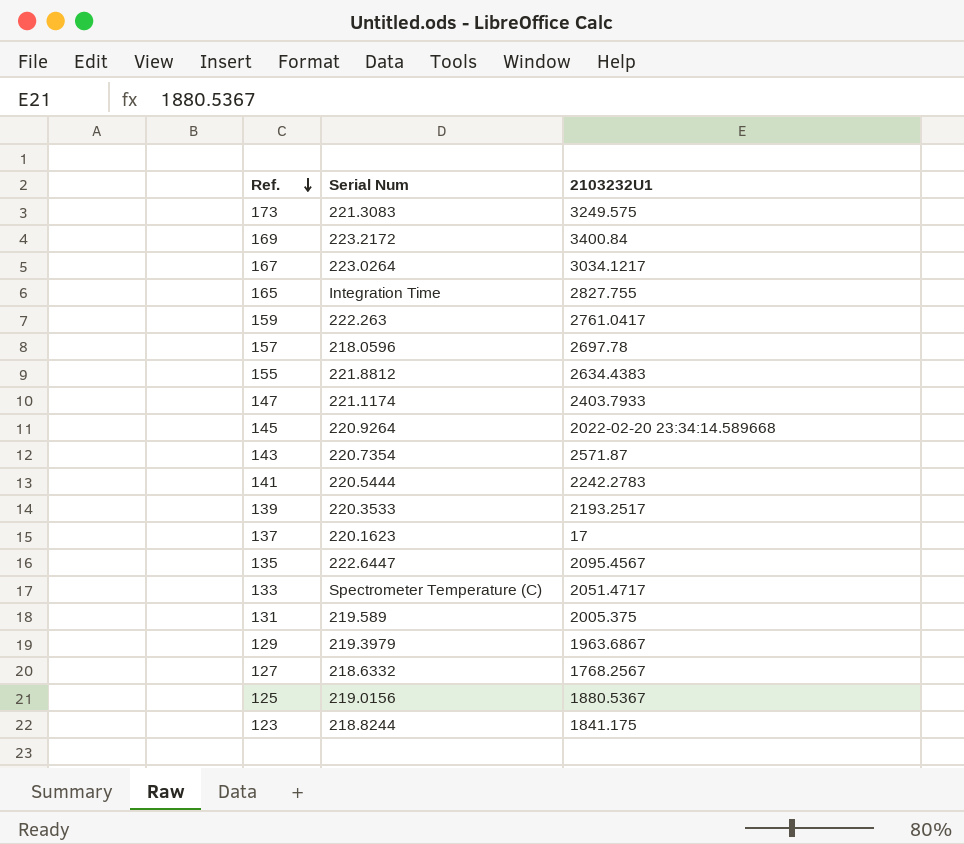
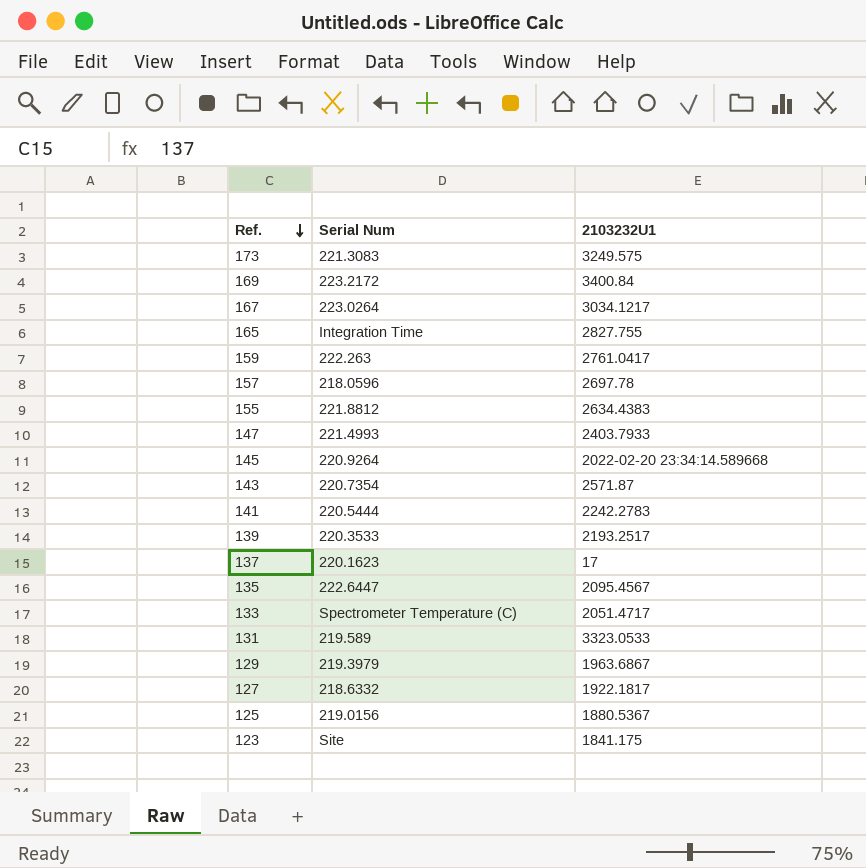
147 | Serial Num: 221.1174 -> 221.4993
131 | 2103232U1: 2005.375 -> 3323.0533
127 | 2103232U1: 1768.2567 -> 1922.1817
123 | Serial Num: 218.8244 -> Site

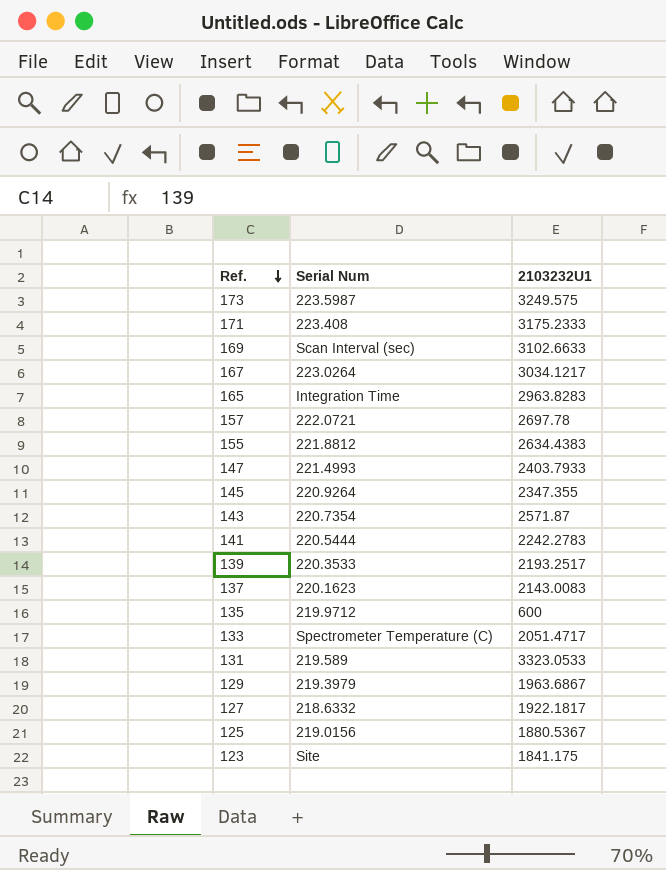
row 159: 222.263 | 2761.0417 -> none
173 | Serial Num: 221.3083 -> 223.5987
row 171: none -> 223.408 | 3175.2333
169 | Serial Num: 223.2172 -> Scan Interval (sec)
169 | 2103232U1: 3400.84 -> 3102.6633
165 | 2103232U1: 2827.755 -> 2963.8283
157 | Serial Num: 218.0596 -> 222.0721
145 | 2103232U1: 2022-02-20 23:34:14.589668 -> 2347.355
137 | 2103232U1: 17 -> 2143.0083
135 | Serial Num: 222.6447 -> 219.9712
135 | 2103232U1: 2095.4567 -> 600

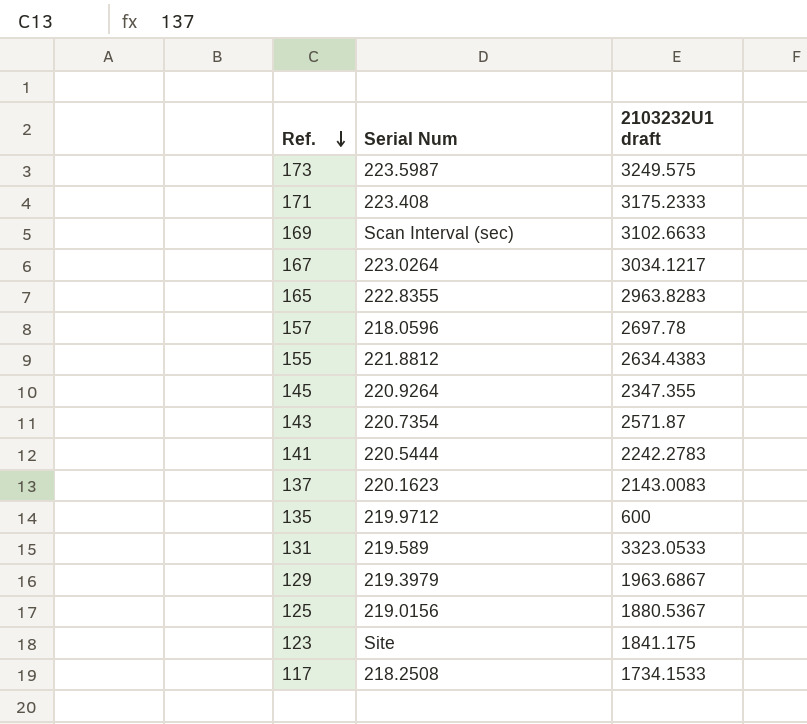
column name: 2103232U1 -> 2103232U1 draft
row 147: 221.4993 | 2403.7933 -> none
row 139: 220.3533 | 2193.2517 -> none
row 133: Spectrometer Temperature (C) | 2051.4717 -> none
row 127: 218.6332 | 1922.1817 -> none
165 | Serial Num: Integration Time -> 222.8355
157 | Serial Num: 222.0721 -> 218.0596
row 117: none -> 218.2508 | 1734.1533

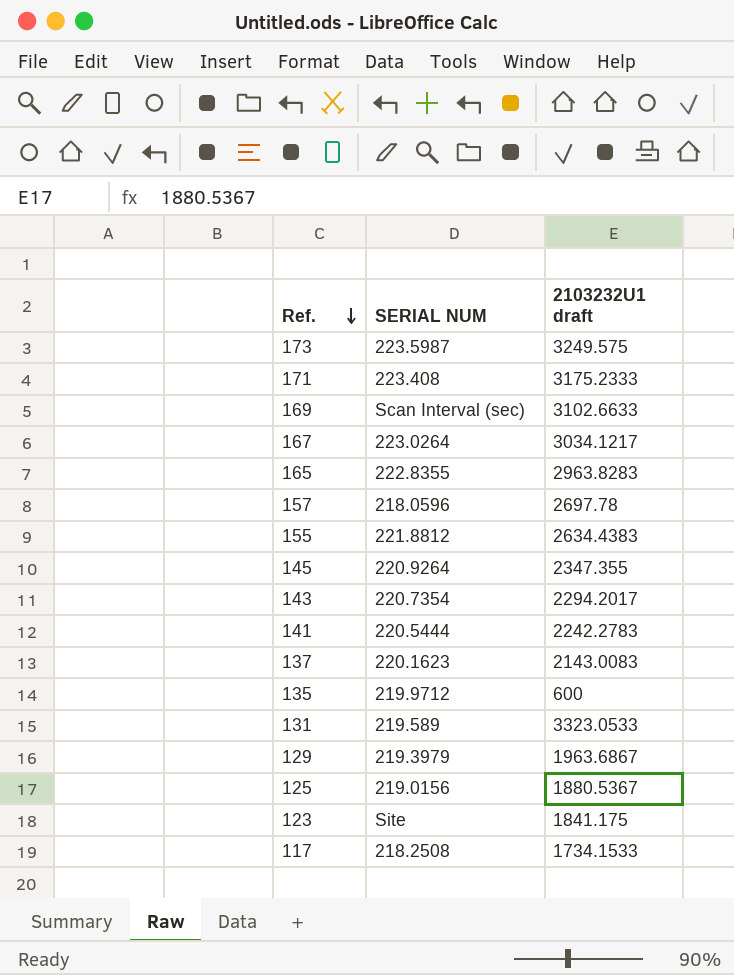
column name: Serial Num -> SERIAL NUM
143 | 2103232U1 draft: 2571.87 -> 2294.2017

